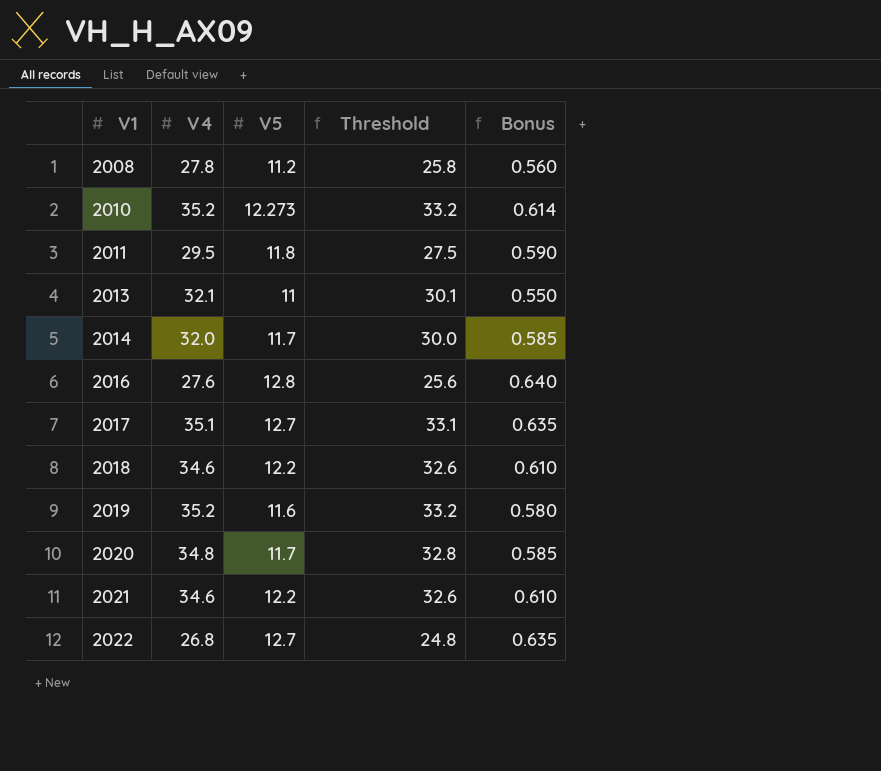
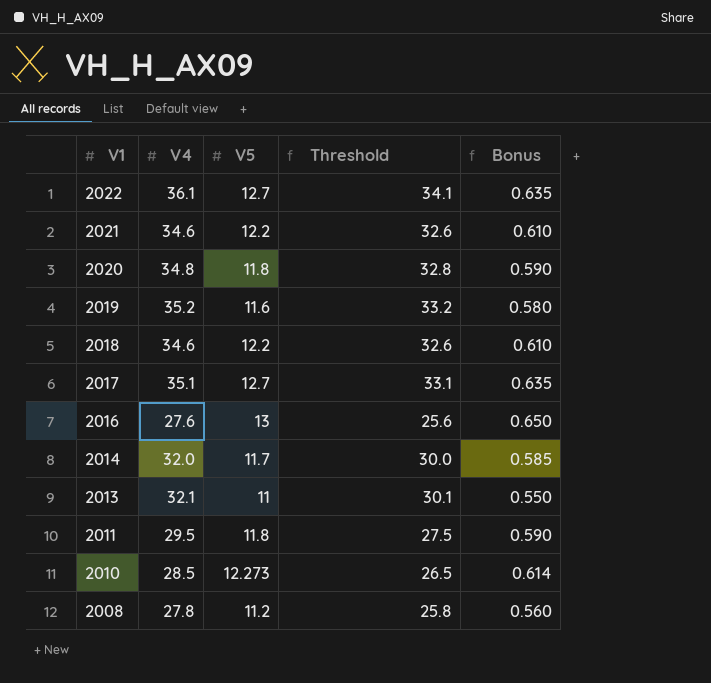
row order: V1 ascending -> V1 descending
2022 | V4: 26.8 -> 36.1
2022 | Threshold: 24.8 -> 34.1
2020 | V5: 11.7 -> 11.8
2020 | Bonus: 0.585 -> 0.590
2016 | V5: 12.8 -> 13
2016 | Bonus: 0.640 -> 0.650
2010 | V4: 35.2 -> 28.5
2010 | Threshold: 33.2 -> 26.5

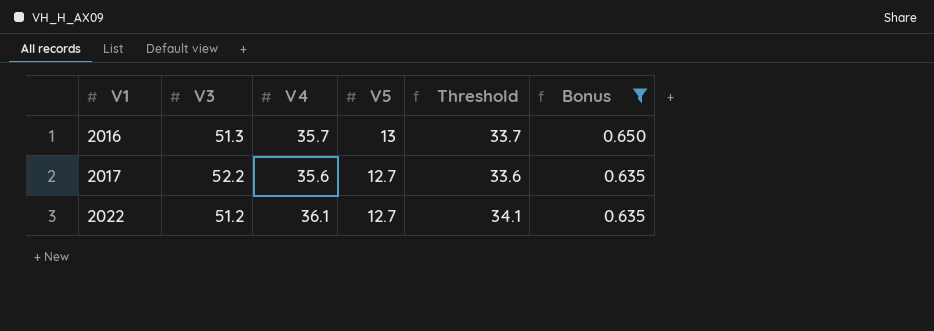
filter: none -> Bonus >= 0.635
row order: V1 descending -> V1 ascending
column V3 | position: none -> 2
2016 | V4: 27.6 -> 35.7
2016 | Threshold: 25.6 -> 33.7
2017 | V4: 35.1 -> 35.6
2017 | Threshold: 33.1 -> 33.6

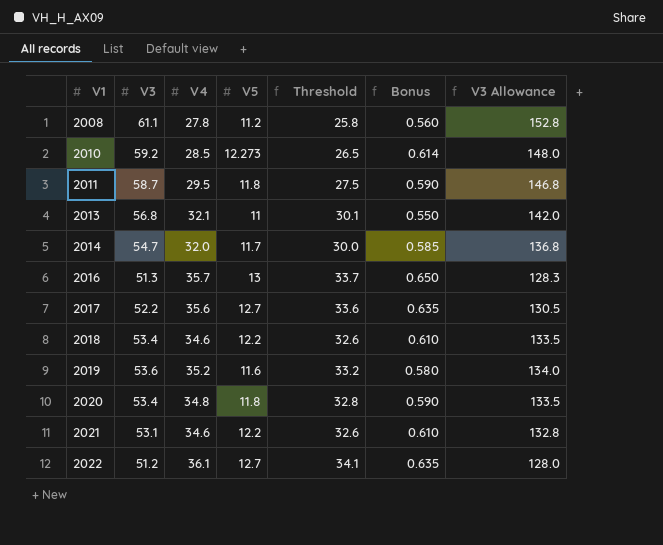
filter: Bonus >= 0.635 -> none
column V3 Allowance | formula: none -> [V3] * 2.5

